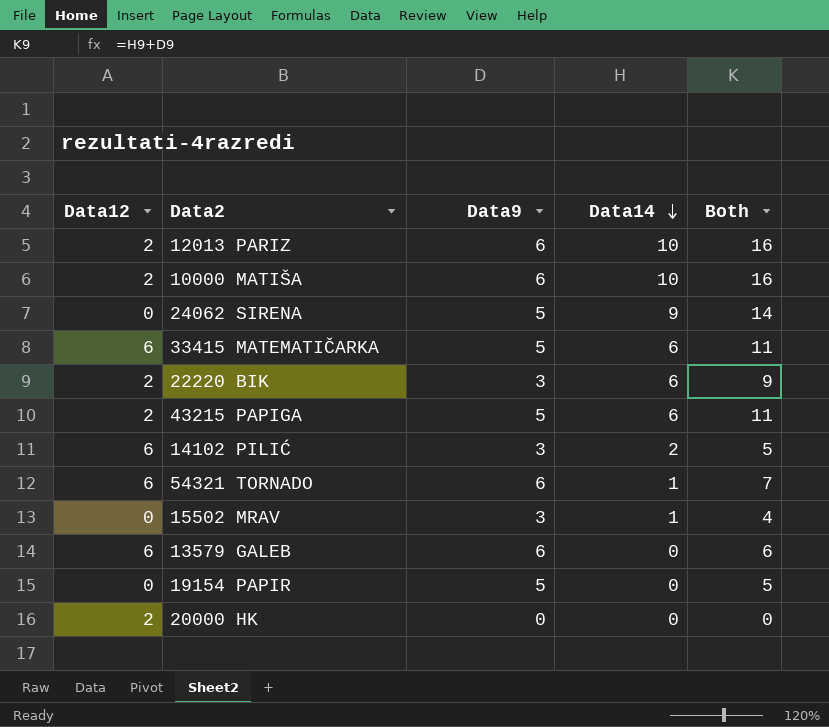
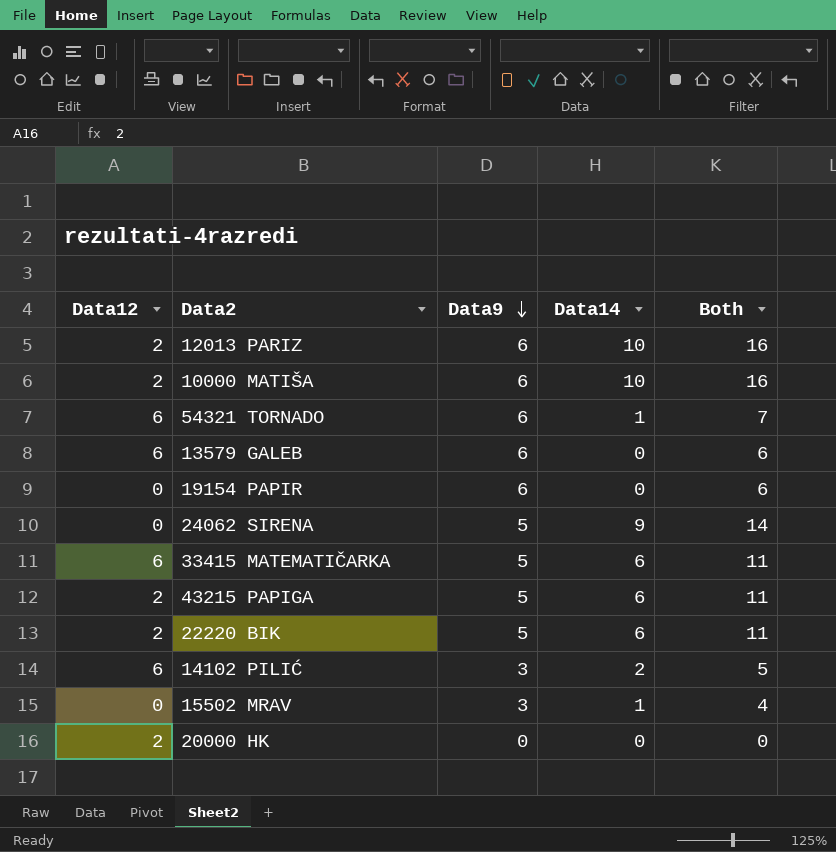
row order: Data14 descending -> Data9 descending
19154 PAPIR | Data9: 5 -> 6
19154 PAPIR | Both: 5 -> 6
22220 BIK | Data9: 3 -> 5
22220 BIK | Both: 9 -> 11

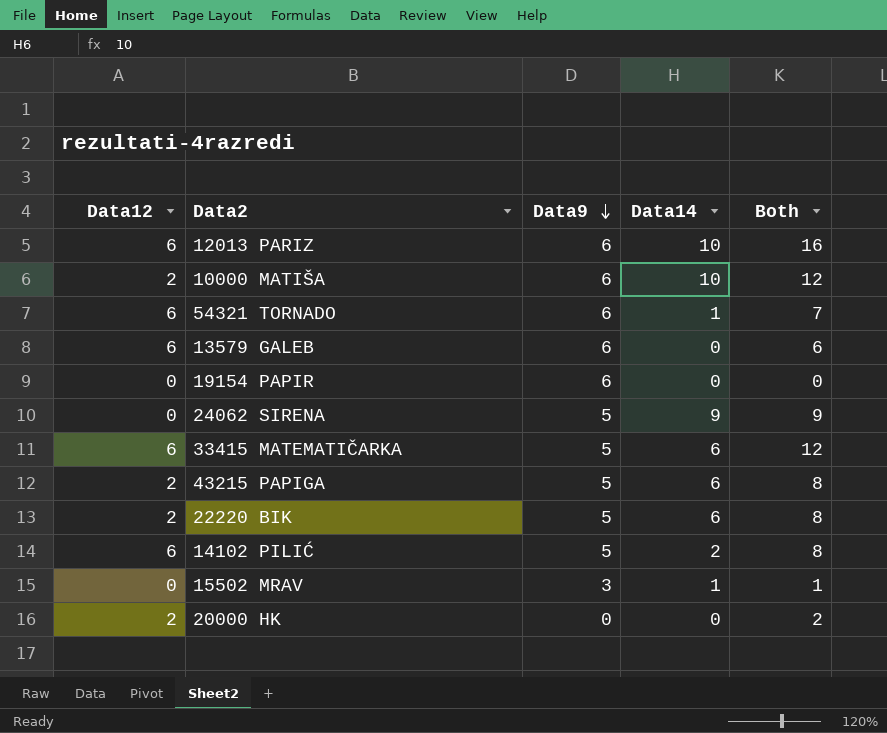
column Both | formula: [Data9] + [Data14] -> [Data12] + [Data14]
12013 PARIZ | Data12: 2 -> 6
14102 PILIĆ | Data9: 3 -> 5

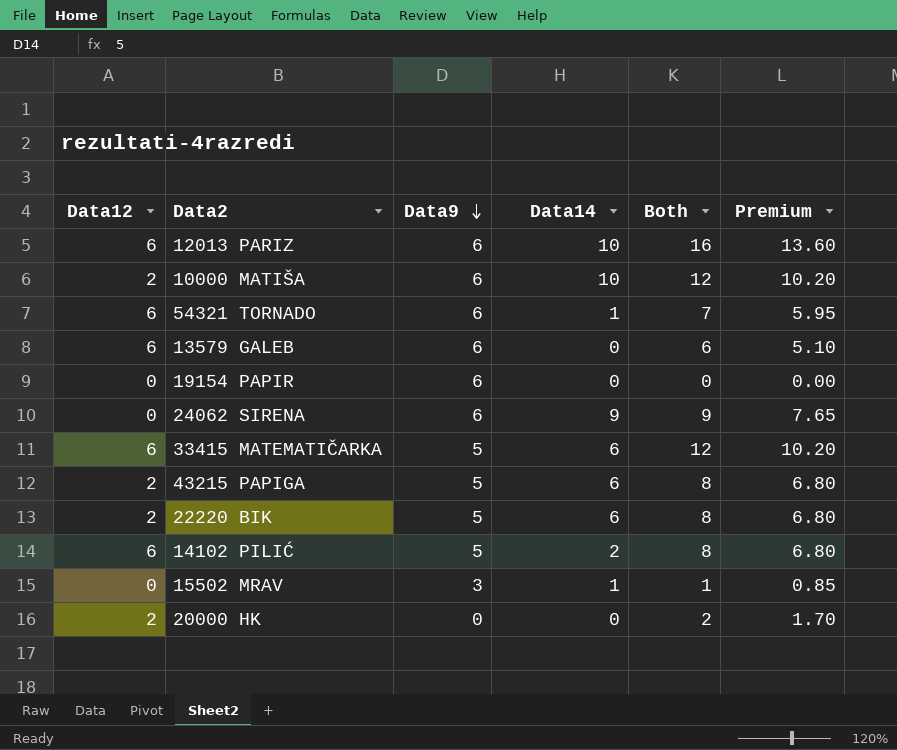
column Premium | formula: none -> [Both] * 0.85
24062 SIRENA | Data9: 5 -> 6

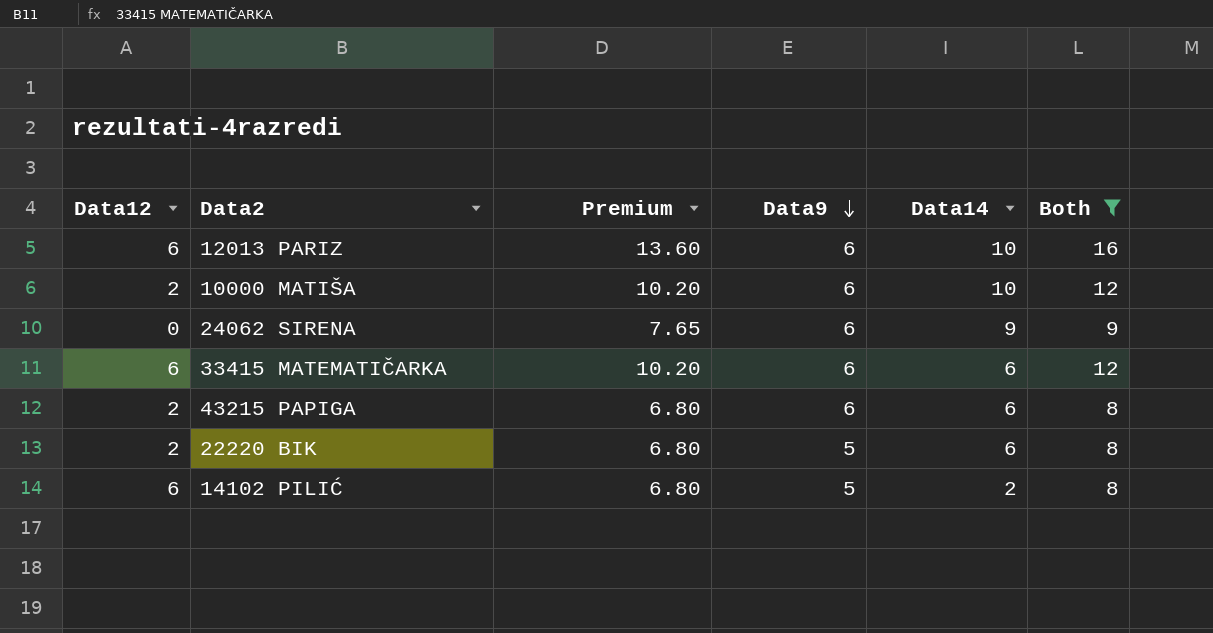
filter: none -> Both >= 8
column Premium | position: 6 -> 3
33415 MATEMATIČARKA | Data9: 5 -> 6
43215 PAPIGA | Data9: 5 -> 6

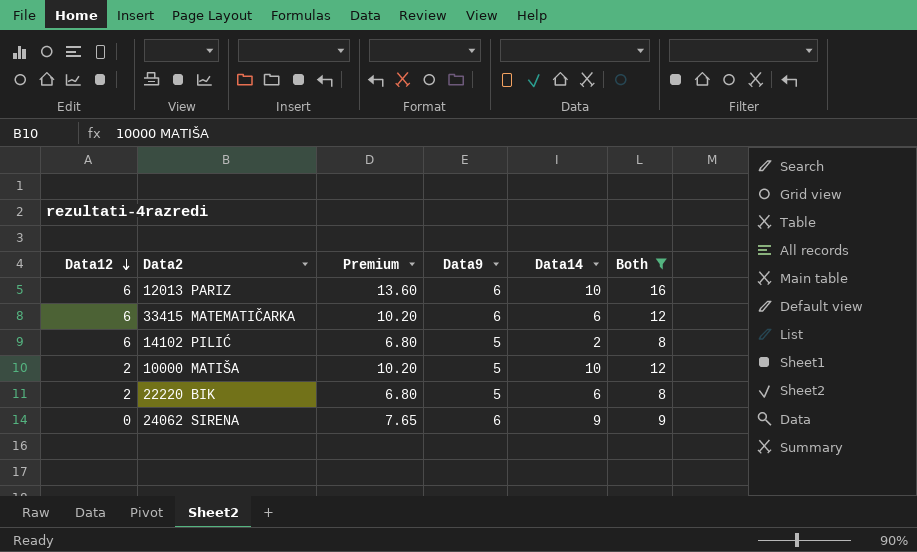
row order: Data9 descending -> Data12 descending
row 43215 PAPIGA: 2 | 6.80 | 6 | 6 | 8 -> none
10000 MATIŠA | Data9: 6 -> 5

